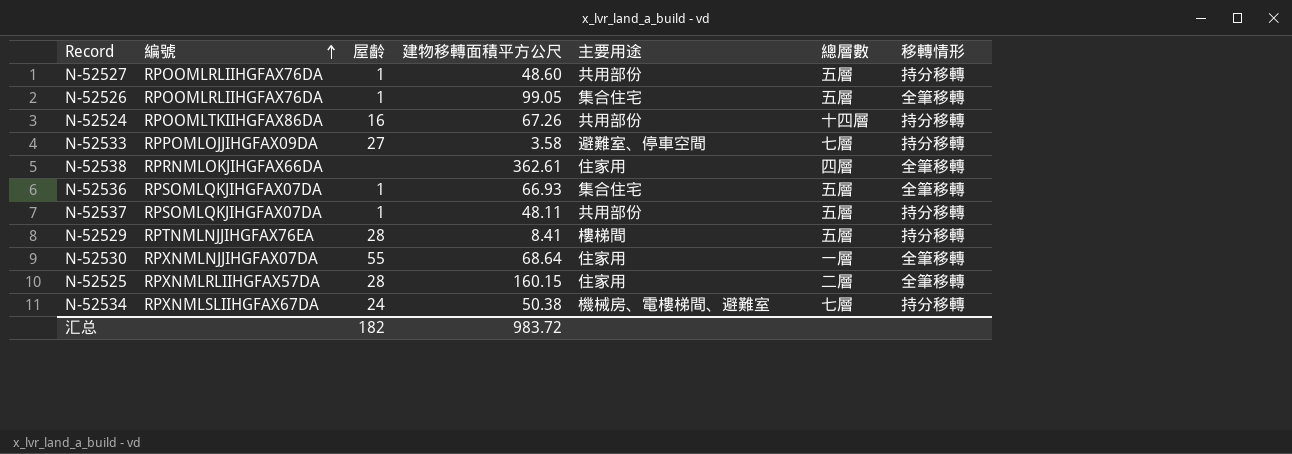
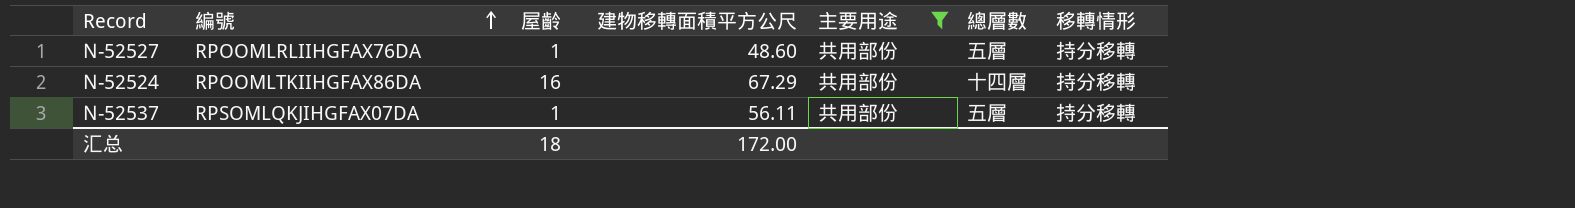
filter: none -> 主要用途 = 共用部份
N-52524 | 建物移轉面積平方公尺: 67.26 -> 67.29
N-52537 | 建物移轉面積平方公尺: 48.11 -> 56.11
汇总 | 屋齡: 182 -> 18
汇总 | 建物移轉面積平方公尺: 983.72 -> 172.00

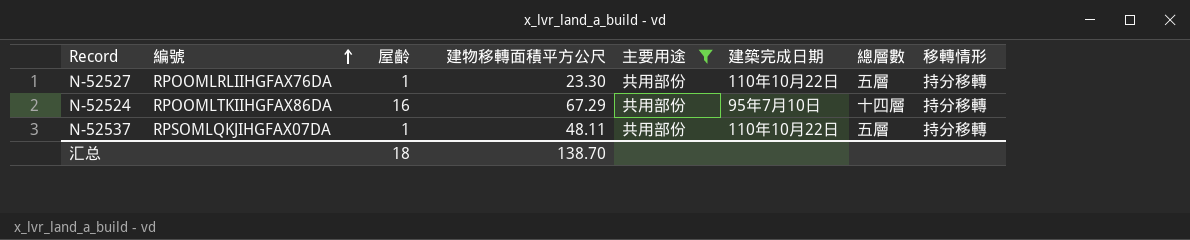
column 建築完成日期 | position: none -> 6
N-52527 | 建物移轉面積平方公尺: 48.60 -> 23.30
N-52537 | 建物移轉面積平方公尺: 56.11 -> 48.11
汇总 | 建物移轉面積平方公尺: 172.00 -> 138.70

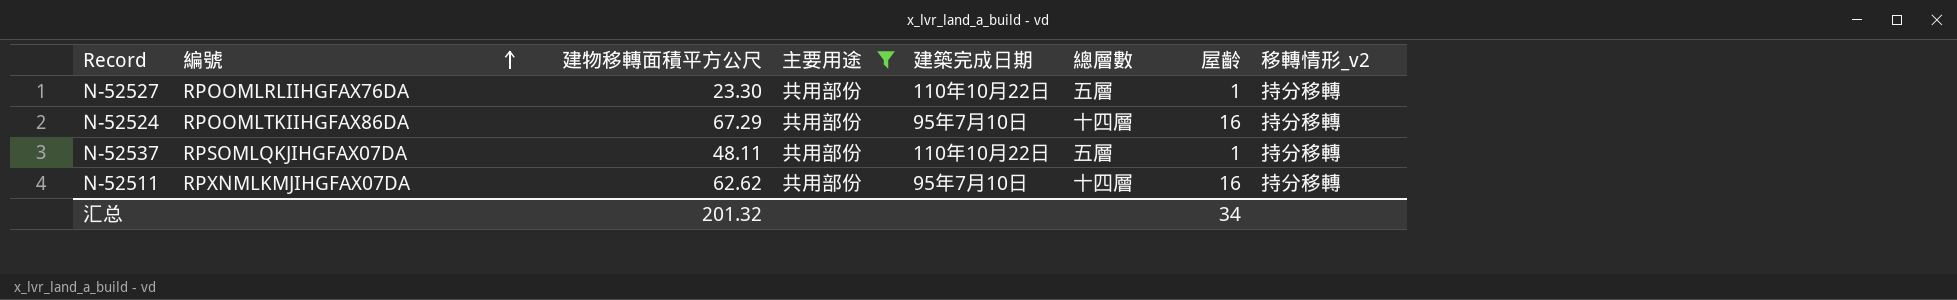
column 屋齡 | position: 3 -> 7
column name: 移轉情形 -> 移轉情形_v2
row N-52511: none -> RPXNMLKMJIHGFAX07DA | 62.62 | 共用部份 | 95年7月10日 | 十四層 | 16 | 持分移轉
汇总 | 建物移轉面積平方公尺: 138.70 -> 201.32
汇总 | 屋齡: 18 -> 34

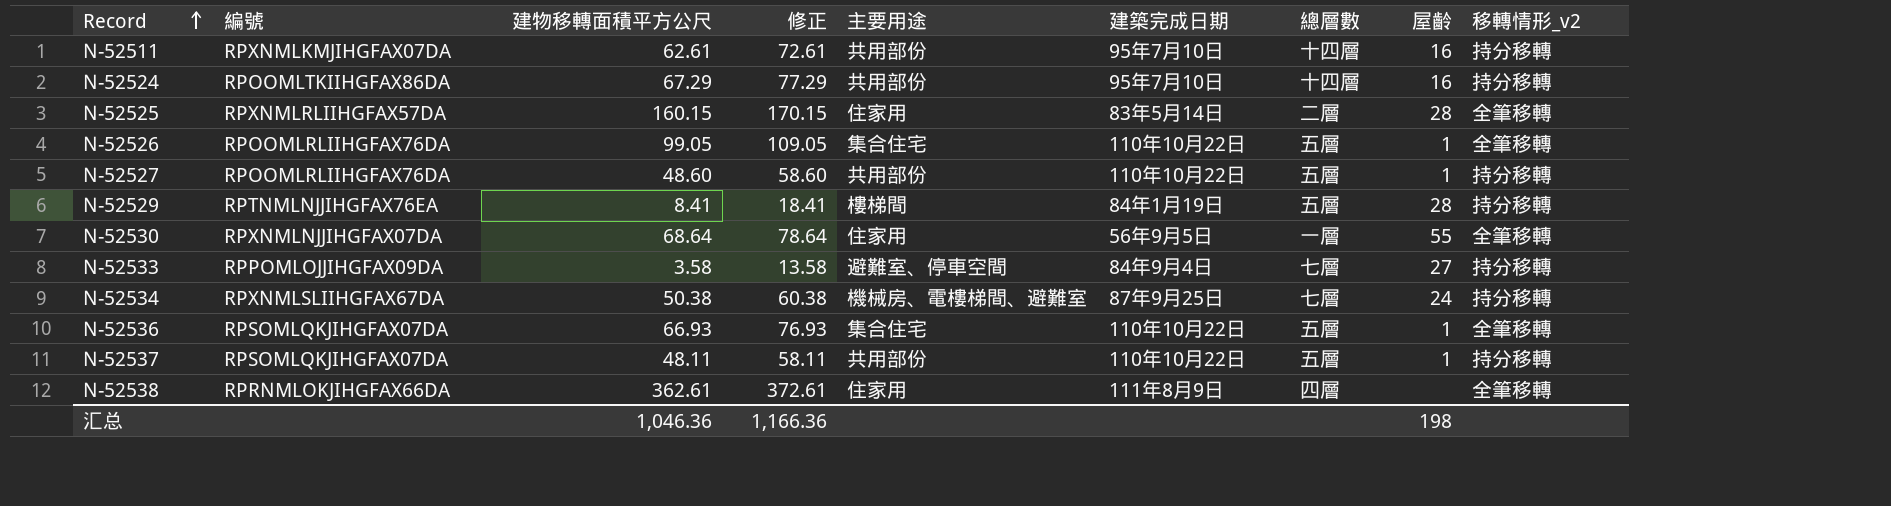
filter: 主要用途 = 共用部份 -> none
row order: 編號 ascending -> Record ascending
column 修正 | formula: none -> [建物移轉面積平方公尺] + 10
N-52511 | 建物移轉面積平方公尺: 62.62 -> 62.61
N-52527 | 建物移轉面積平方公尺: 23.30 -> 48.60
汇总 | 建物移轉面積平方公尺: 201.32 -> 1,046.36
汇总 | 屋齡: 34 -> 198

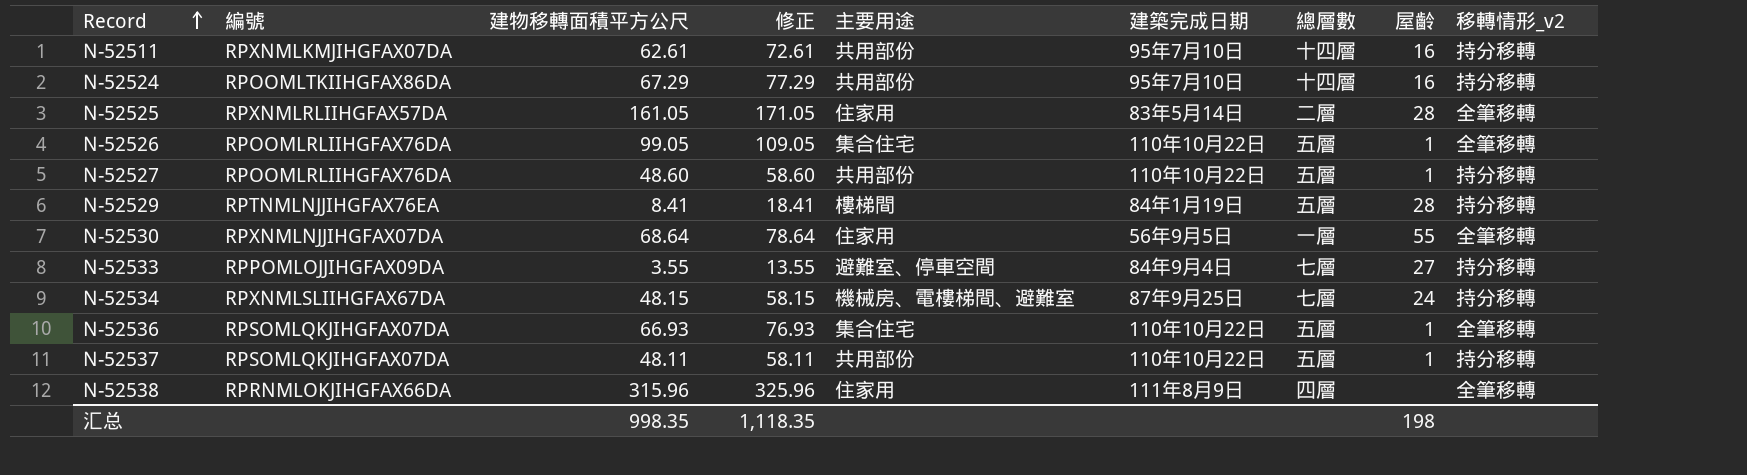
N-52525 | 建物移轉面積平方公尺: 160.15 -> 161.05
N-52525 | 修正: 170.15 -> 171.05
N-52533 | 建物移轉面積平方公尺: 3.58 -> 3.55
N-52533 | 修正: 13.58 -> 13.55
N-52534 | 建物移轉面積平方公尺: 50.38 -> 48.15
N-52534 | 修正: 60.38 -> 58.15
N-52538 | 建物移轉面積平方公尺: 362.61 -> 315.96
N-52538 | 修正: 372.61 -> 325.96
汇总 | 建物移轉面積平方公尺: 1,046.36 -> 998.35
汇总 | 修正: 1,166.36 -> 1,118.35

